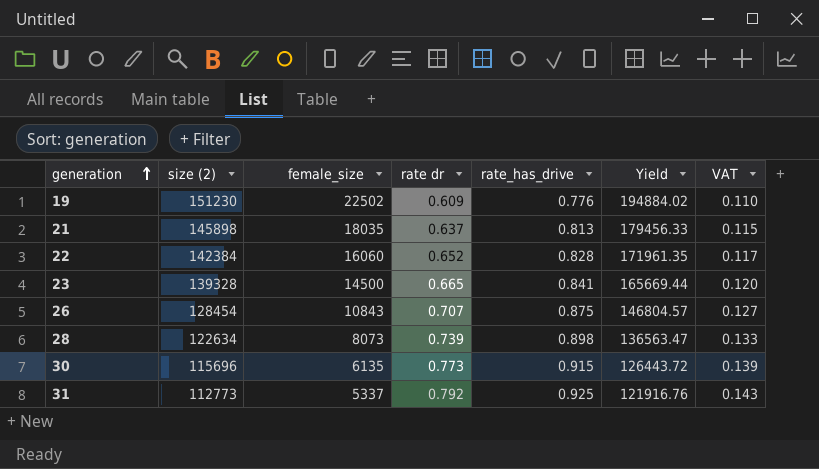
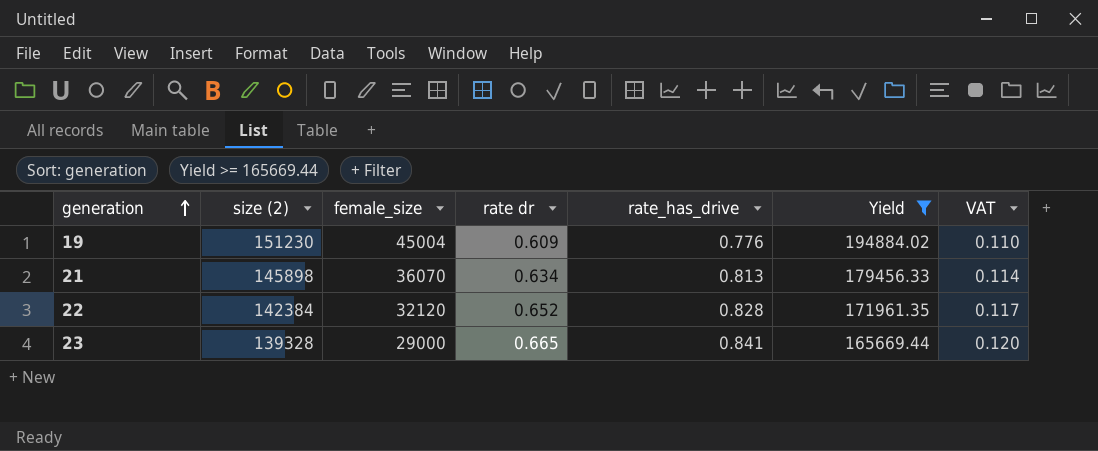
filter: none -> Yield >= 165669.44
19 | female_size: 22502 -> 45004
21 | female_size: 18035 -> 36070
21 | rate dr: 0.637 -> 0.634
21 | VAT: 0.115 -> 0.114
22 | female_size: 16060 -> 32120
23 | female_size: 14500 -> 29000

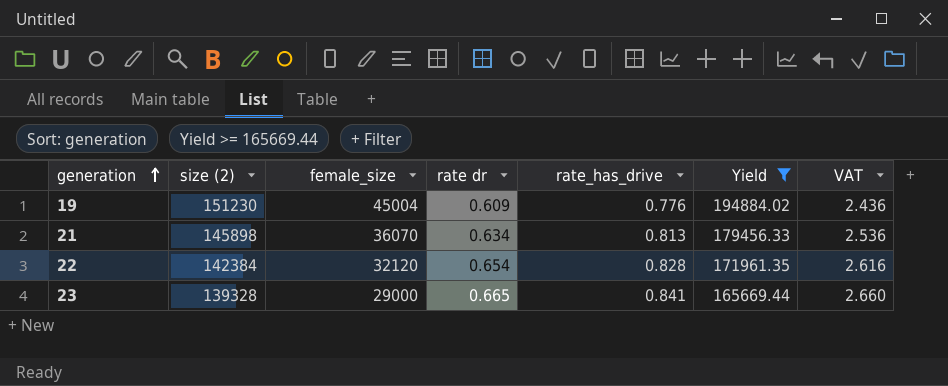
column VAT | formula: [rate dr] * 0.18 -> [rate dr] * 4
22 | rate dr: 0.652 -> 0.654

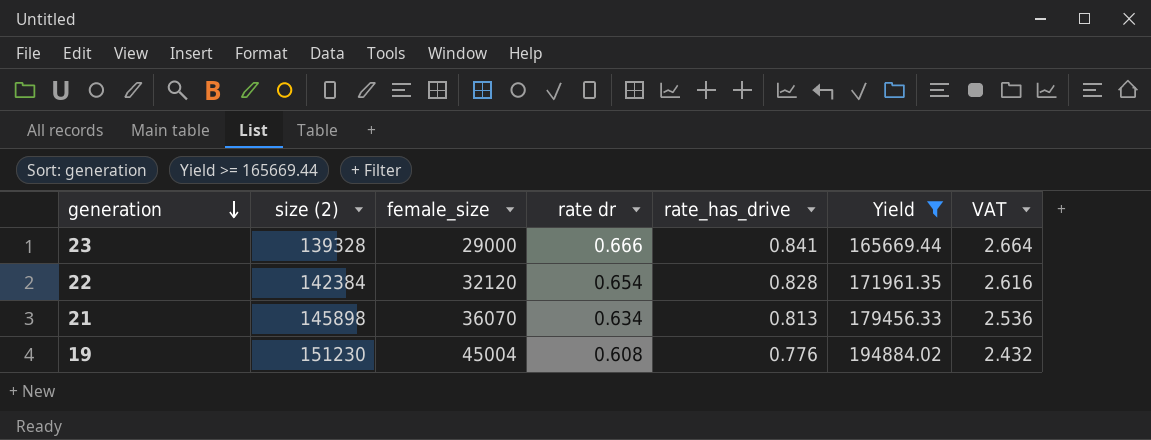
row order: generation ascending -> generation descending
23 | rate dr: 0.665 -> 0.666
23 | VAT: 2.660 -> 2.664
19 | rate dr: 0.609 -> 0.608
19 | VAT: 2.436 -> 2.432

